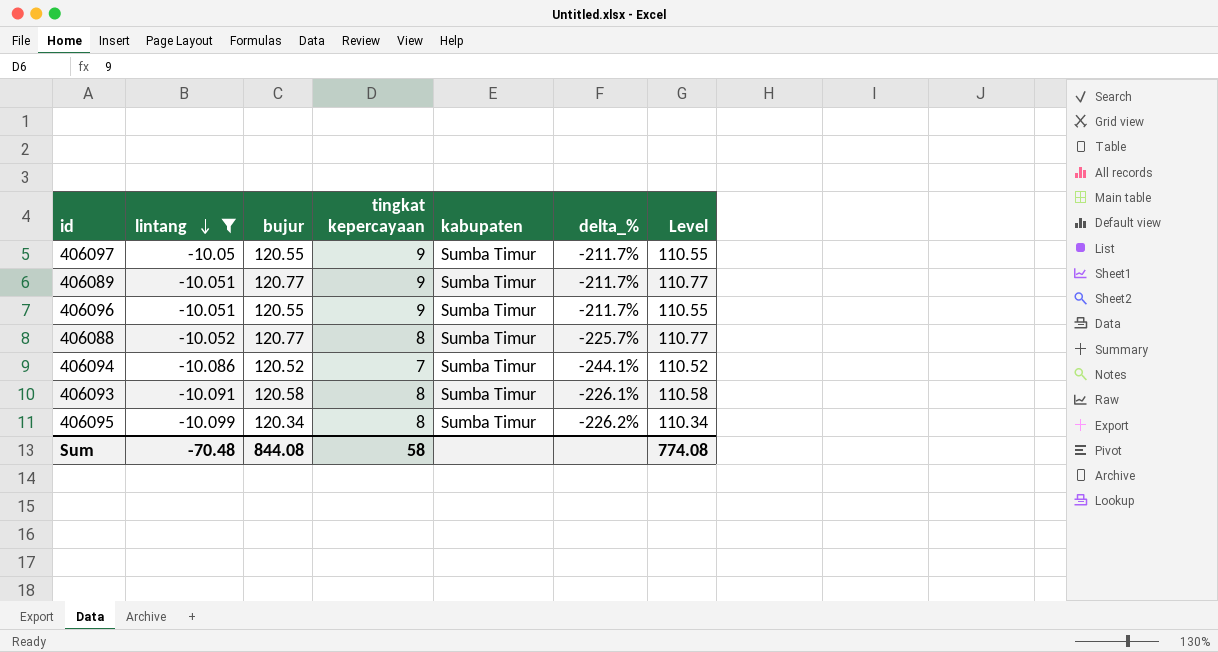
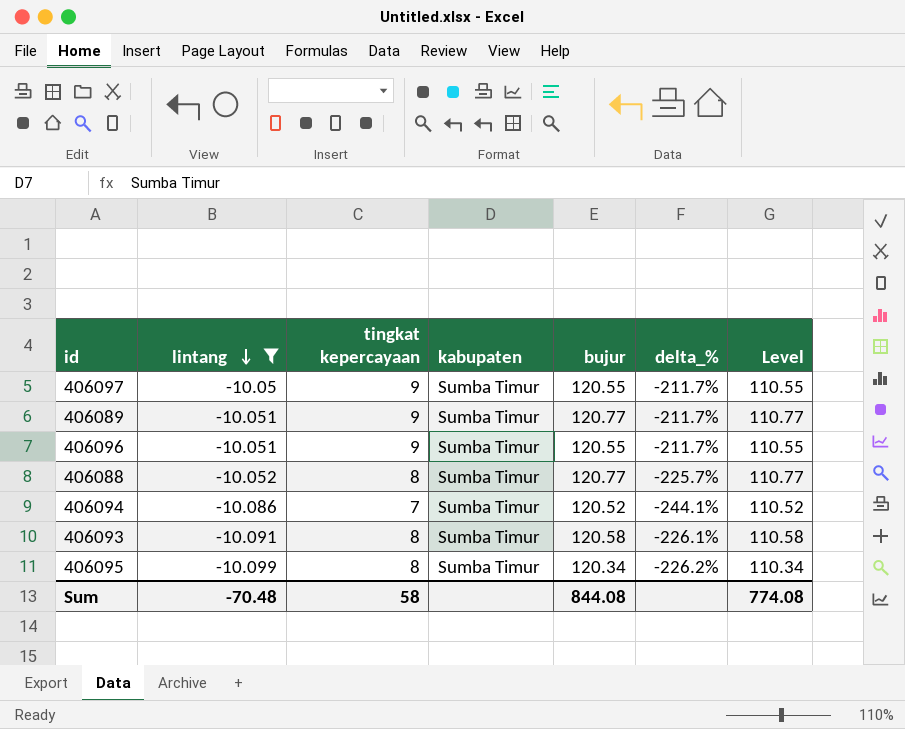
column bujur | position: 3 -> 5

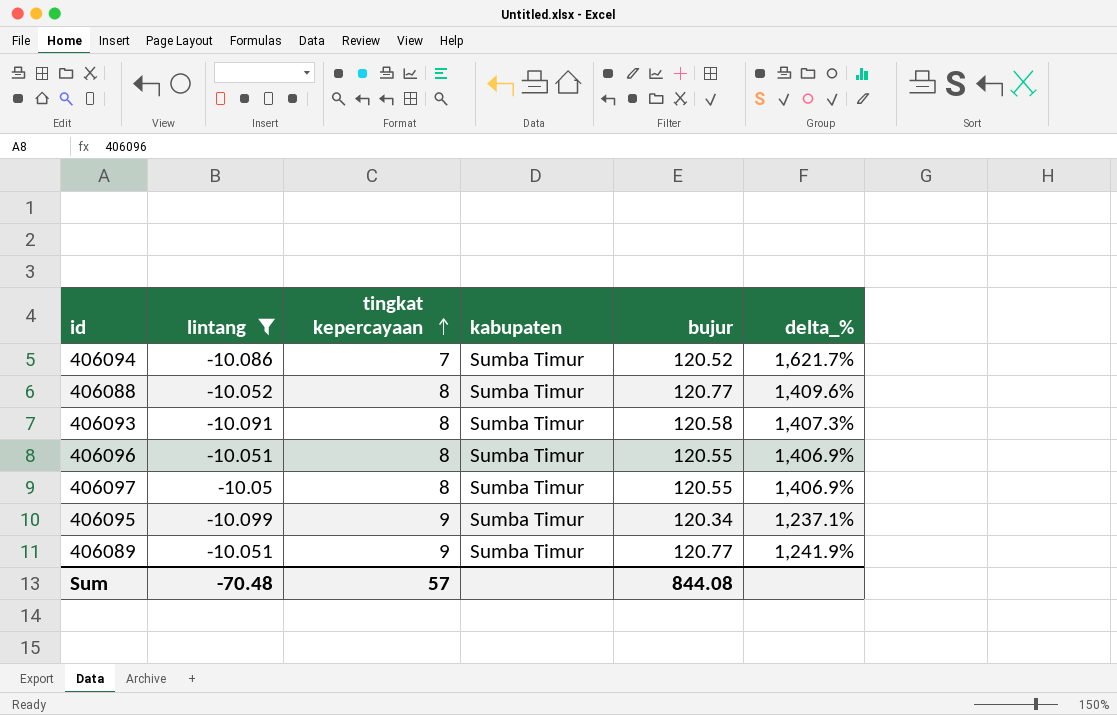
row order: lintang descending -> tingkat kepercayaan ascending
column Level | formula: [bujur] - 10 -> none
column delta_% | formula: ([lintang] - [tingkat kepercayaan]) / [tingkat kepercayaan] -> ([bujur] - [tingkat kepercayaan]) / [tingkat kepercayaan]
406096 | tingkat kepercayaan: 9 -> 8
406097 | tingkat kepercayaan: 9 -> 8
406095 | tingkat kepercayaan: 8 -> 9
Sum | tingkat kepercayaan: 58 -> 57

